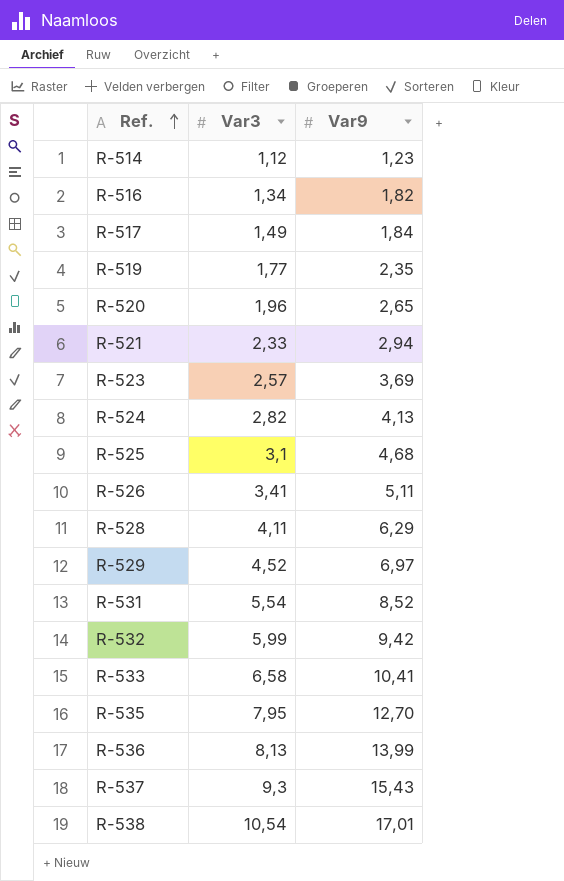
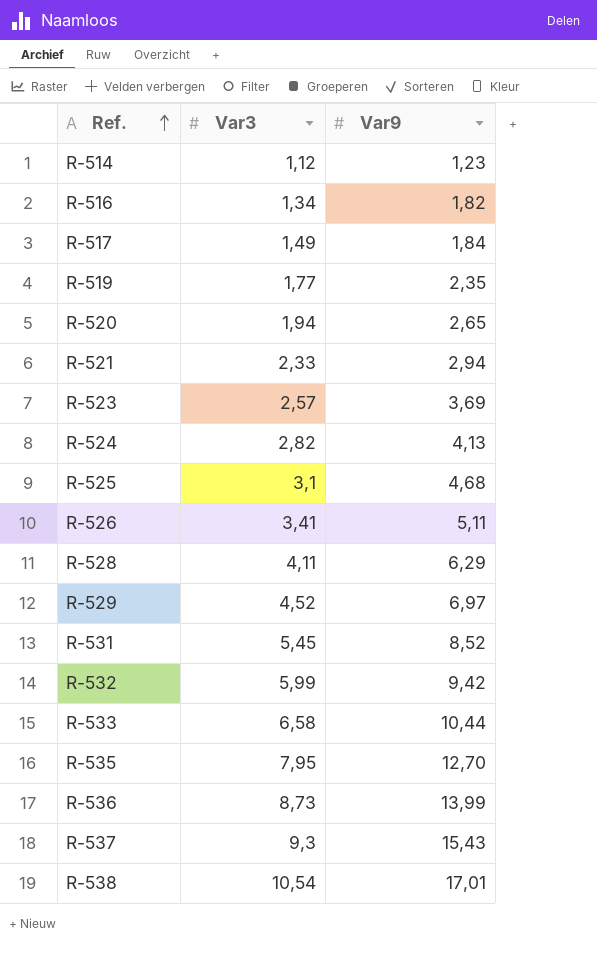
R-520 | Var3: 1,96 -> 1,94
R-531 | Var3: 5,54 -> 5,45
R-533 | Var9: 10,41 -> 10,44
R-536 | Var3: 8,13 -> 8,73

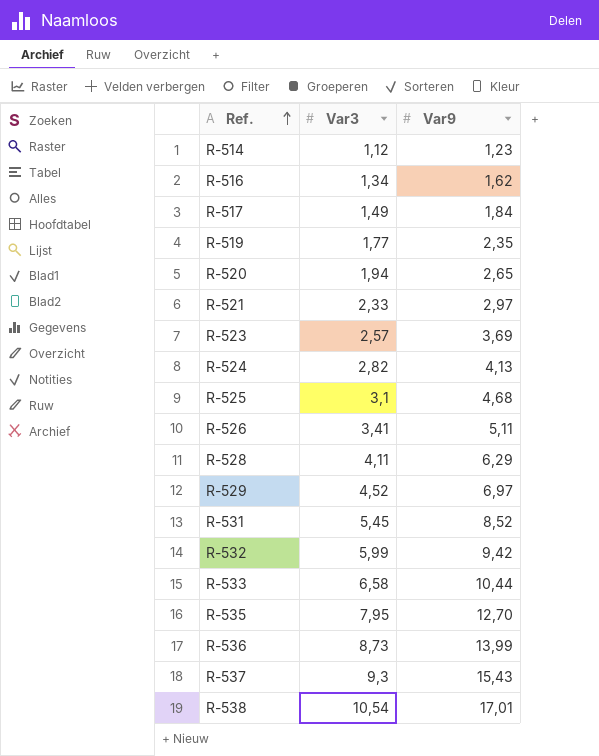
R-516 | Var9: 1,82 -> 1,62
R-521 | Var9: 2,94 -> 2,97

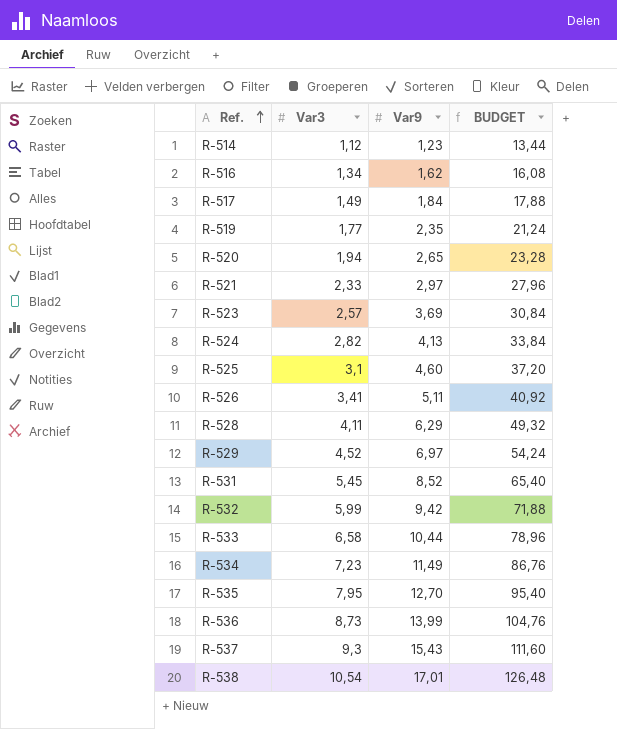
column BUDGET | formula: none -> [Var3] * 12
R-525 | Var9: 4,68 -> 4,60
row R-534: none -> 7,23 | 11,49 | 86,76

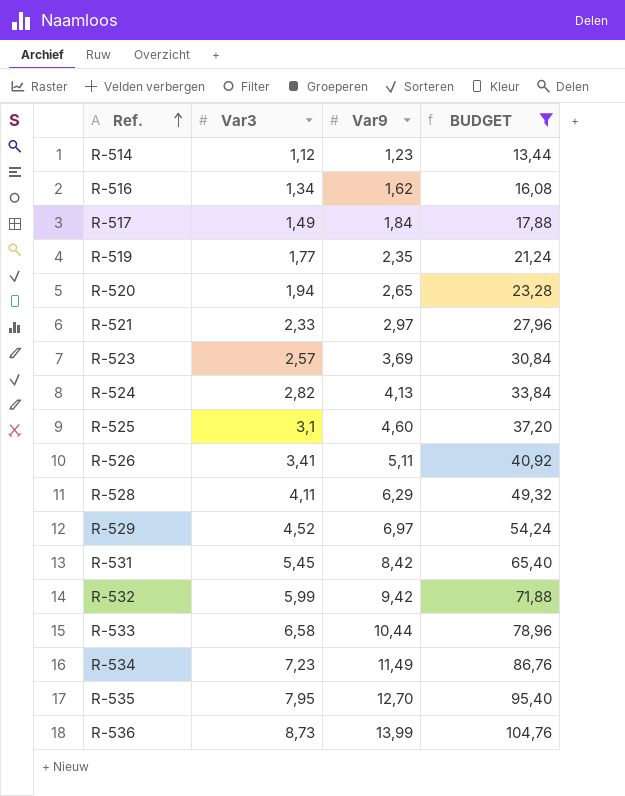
filter: none -> BUDGET <= 104,76
R-531 | Var9: 8,52 -> 8,42

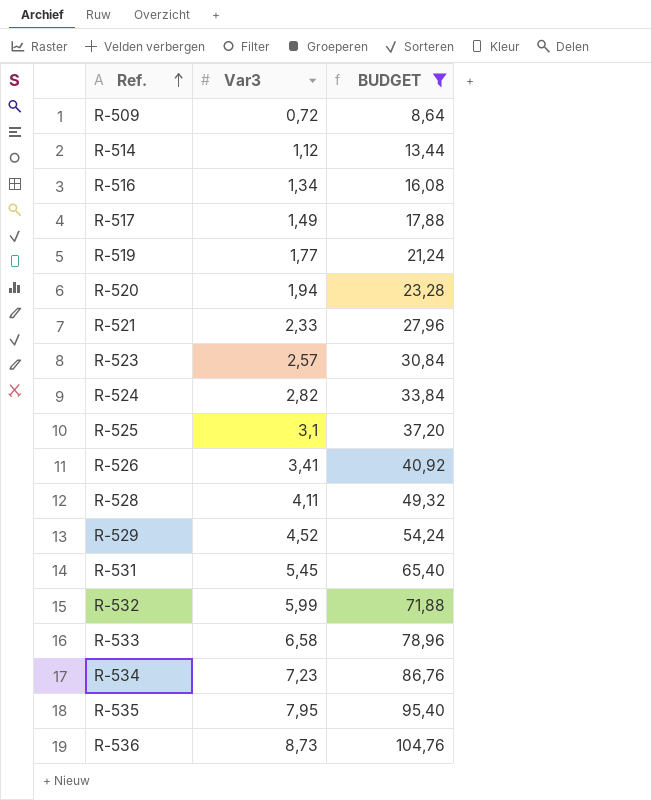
column Var9 | position: 3 -> none
row R-509: none -> 0,72 | 8,64

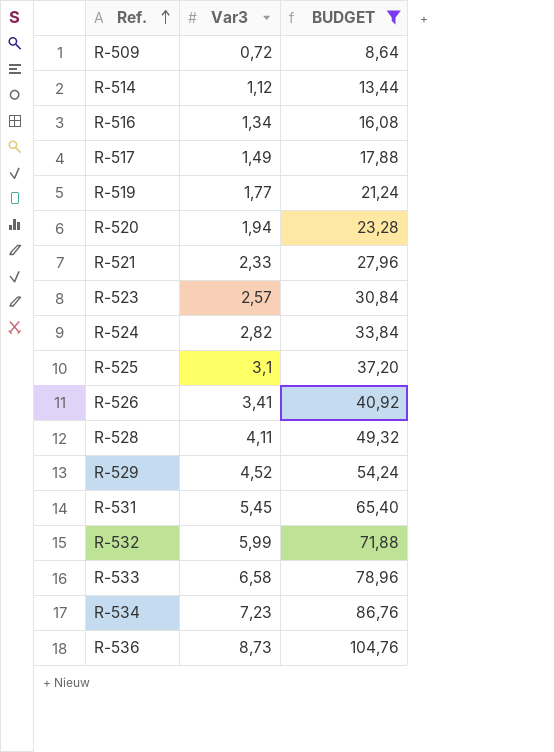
row R-535: 7,95 | 95,40 -> none

